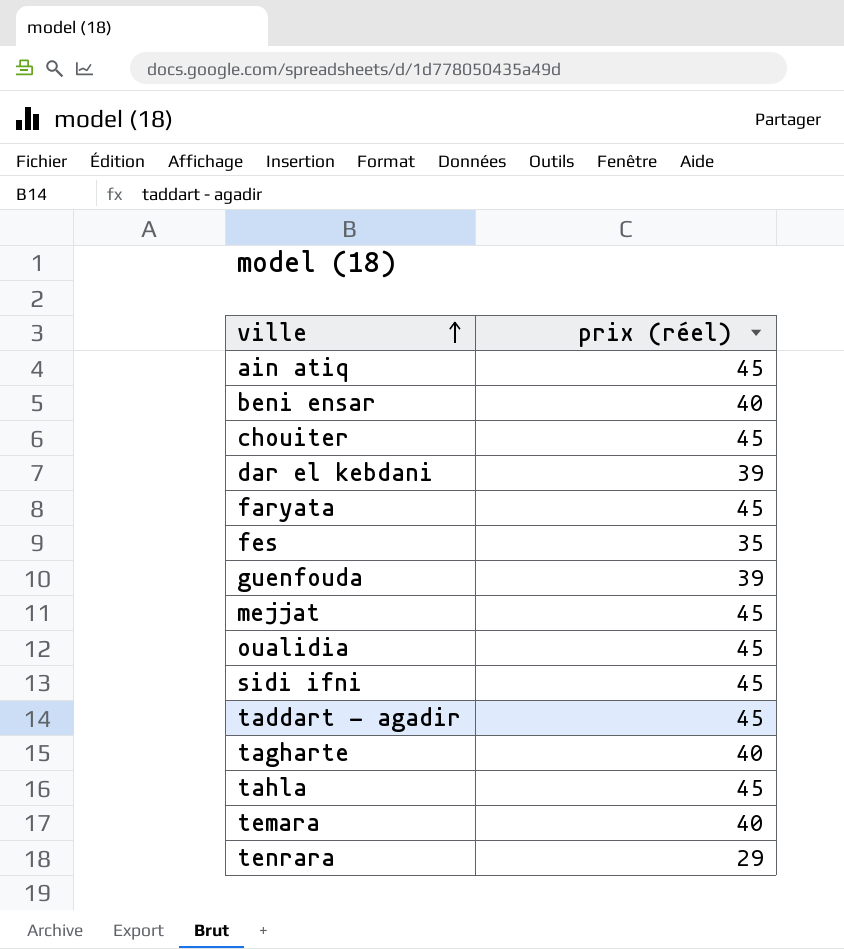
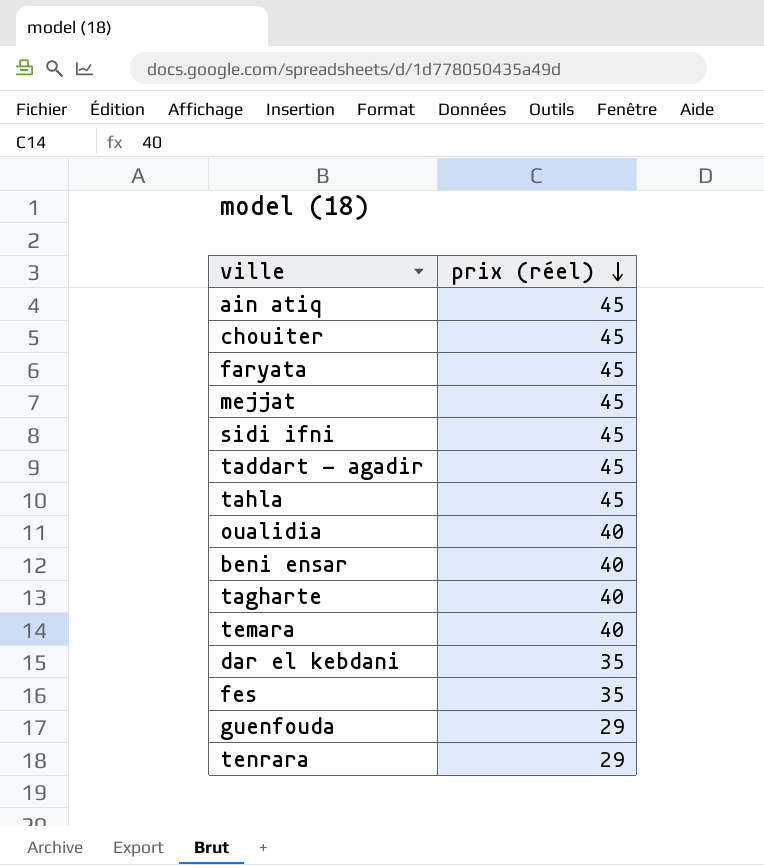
row order: ville ascending -> prix (réel) descending
oualidia | prix (réel): 45 -> 40
dar el kebdani | prix (réel): 39 -> 35
guenfouda | prix (réel): 39 -> 29

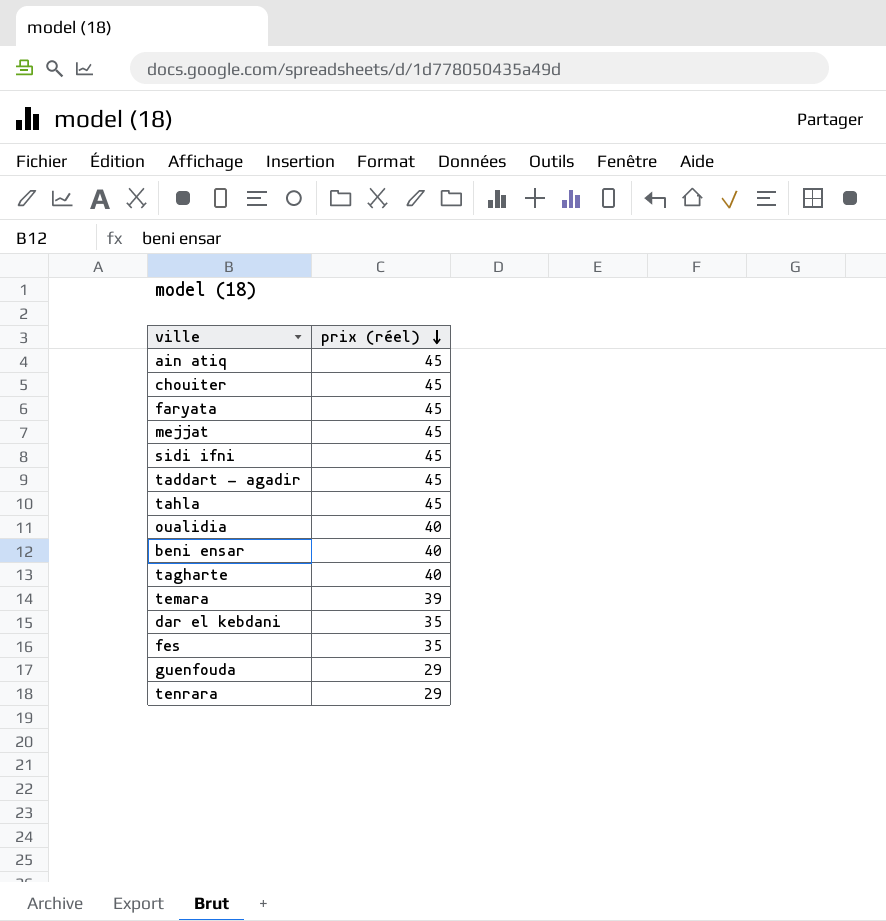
temara | prix (réel): 40 -> 39

